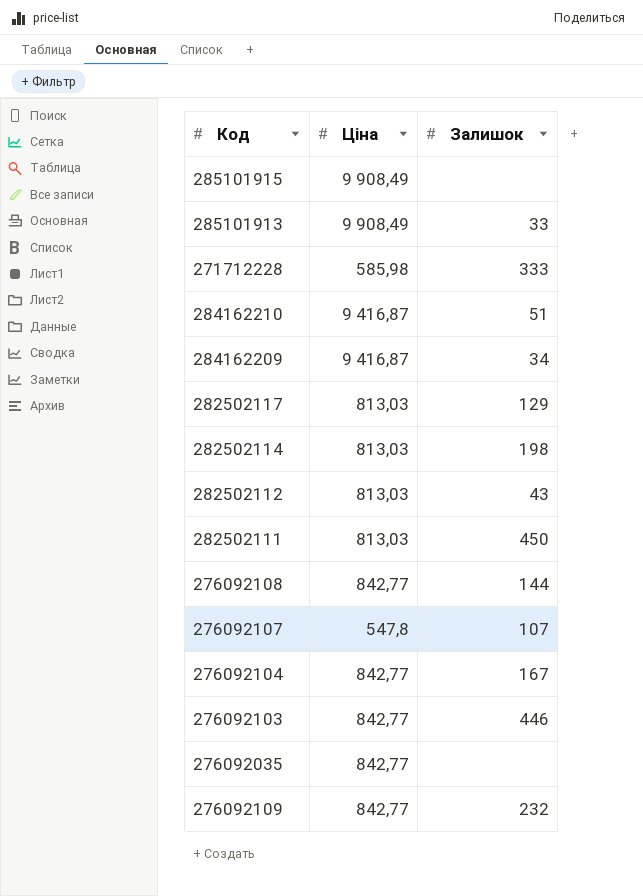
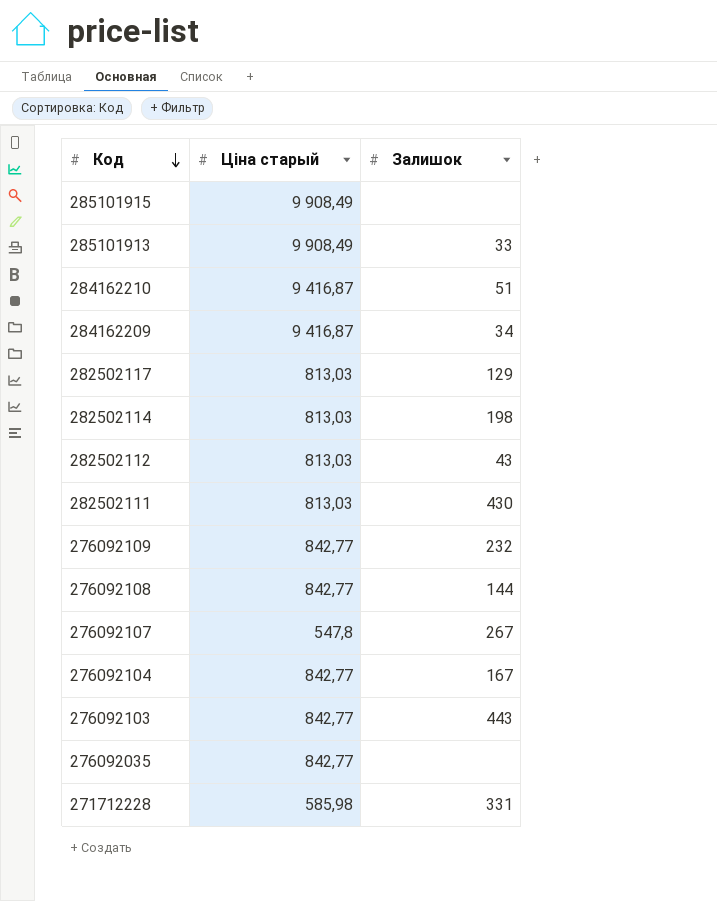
row order: none -> Код descending
column name: Ціна -> Ціна старый
282502111 | Залишок: 450 -> 430
276092107 | Залишок: 107 -> 267
276092103 | Залишок: 446 -> 443
271712228 | Залишок: 333 -> 331

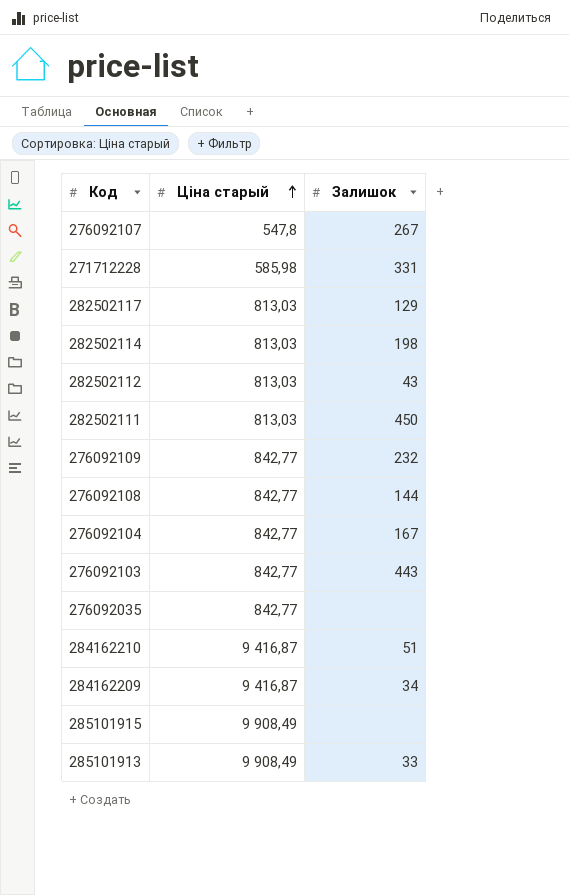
row order: Код descending -> Ціна старый ascending
282502111 | Залишок: 430 -> 450

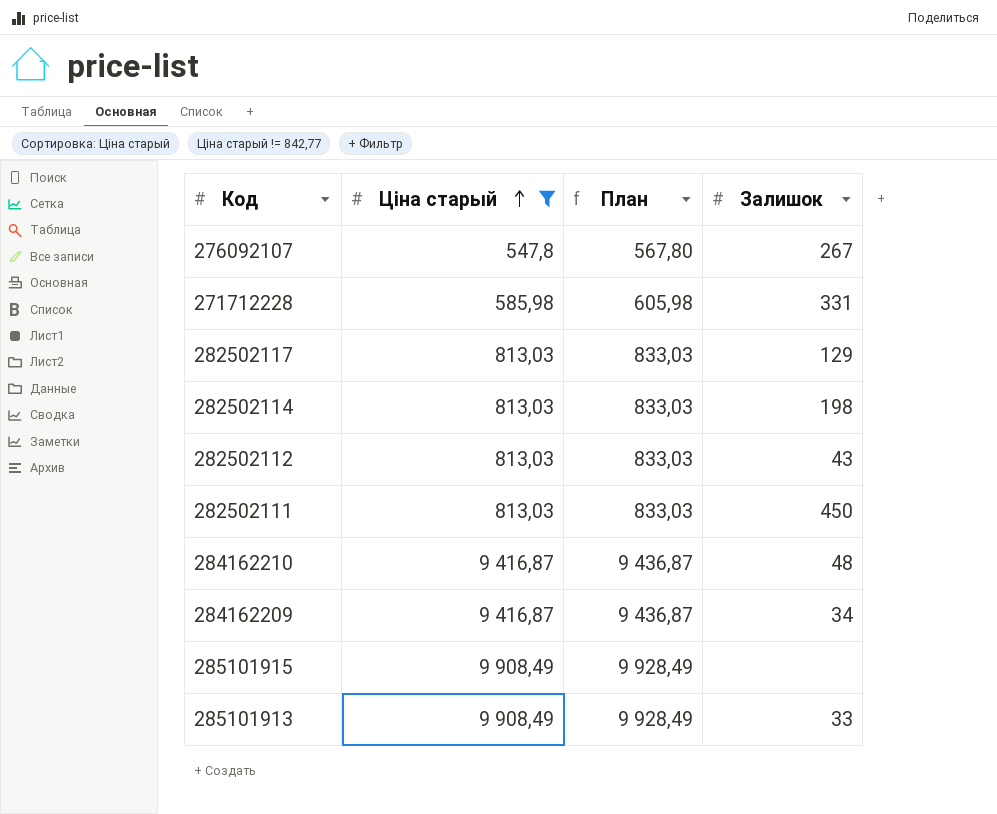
filter: none -> Ціна старый != 842,77
column План | formula: none -> [Ціна старый] + 20
284162210 | Залишок: 51 -> 48

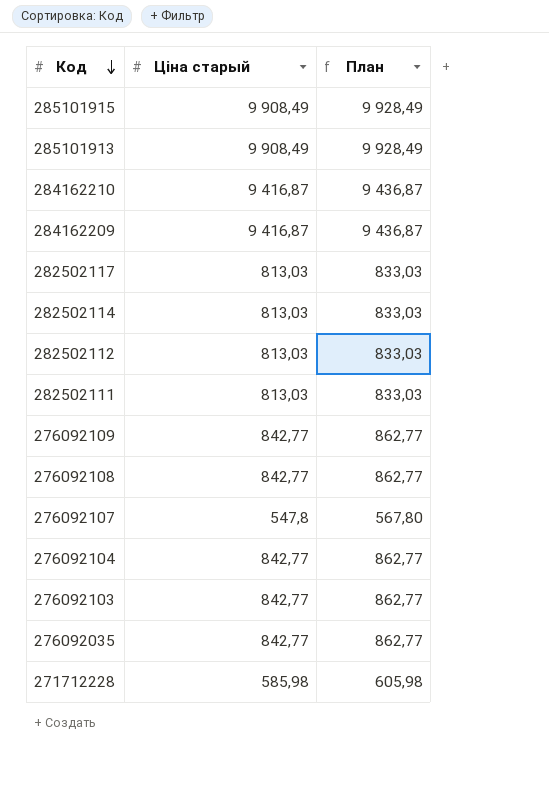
filter: Ціна старый != 842,77 -> none
row order: Ціна старый ascending -> Код descending
column Залишок | position: 4 -> none

